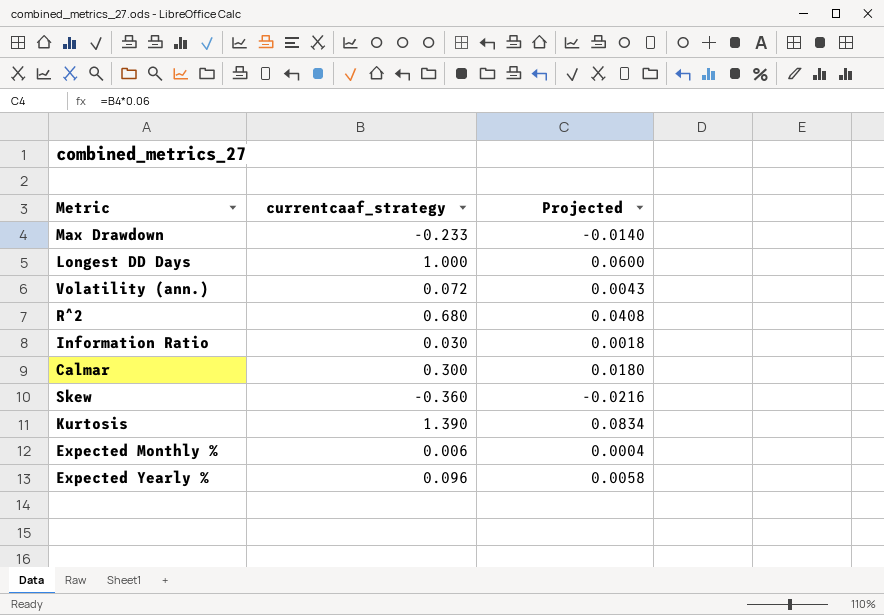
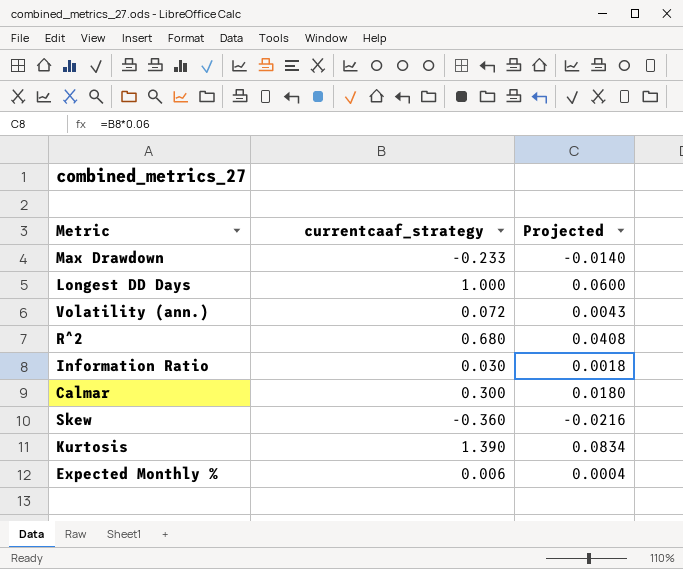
row Expected Yearly %: 0.096 | 0.0058 -> none

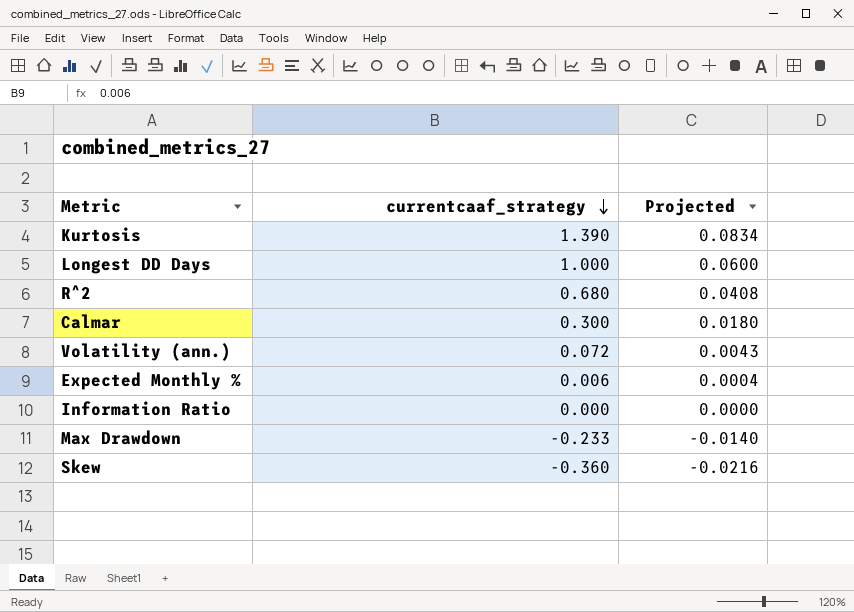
row order: none -> currentcaaf_strategy descending
Information Ratio | currentcaaf_strategy: 0.030 -> 0.000
Information Ratio | Projected: 0.0018 -> 0.0000

